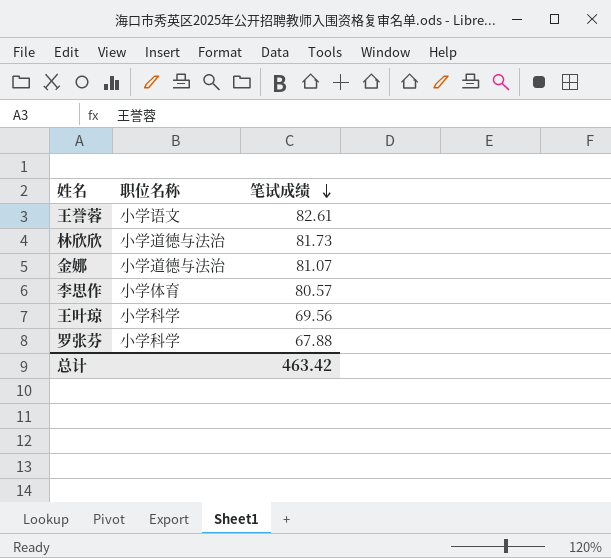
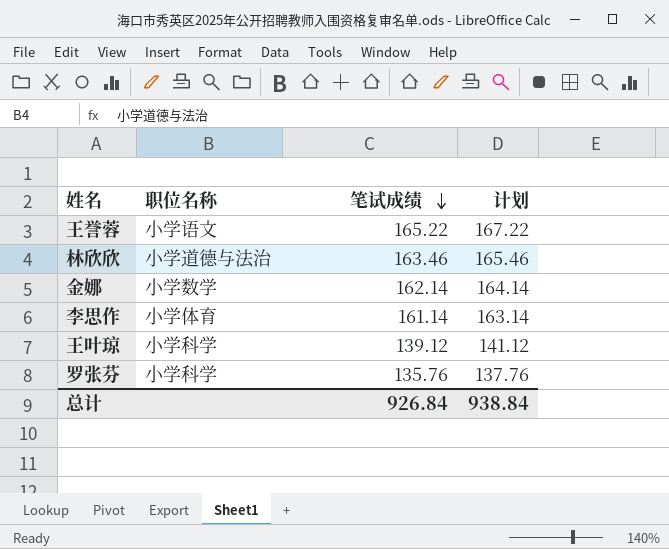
column 计划 | formula: none -> [笔试成绩] + 2
王誉蓉 | 笔试成绩: 82.61 -> 165.22
林欣欣 | 笔试成绩: 81.73 -> 163.46
金娜 | 职位名称: 小学道德与法治 -> 小学数学
金娜 | 笔试成绩: 81.07 -> 162.14
李思作 | 笔试成绩: 80.57 -> 161.14
王叶琼 | 笔试成绩: 69.56 -> 139.12
罗张芬 | 笔试成绩: 67.88 -> 135.76
总计 | 笔试成绩: 463.42 -> 926.84

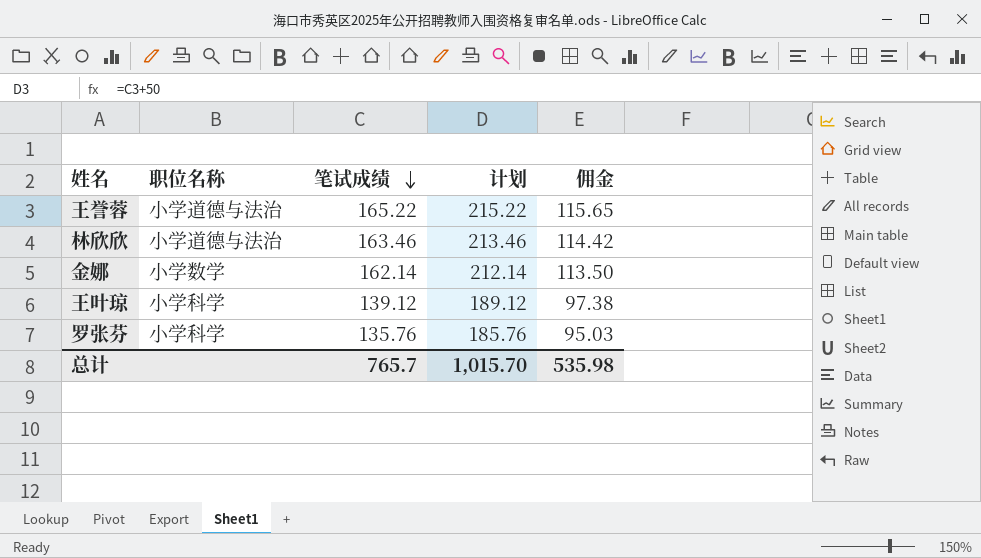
column 计划 | formula: [笔试成绩] + 2 -> [笔试成绩] + 50
column 佣金 | formula: none -> [笔试成绩] * 0.7
row 李思作: 小学体育 | 161.14 | 163.14 -> none
王誉蓉 | 职位名称: 小学语文 -> 小学道德与法治
总计 | 笔试成绩: 926.84 -> 765.7
总计 | 计划: 938.84 -> 1,015.70

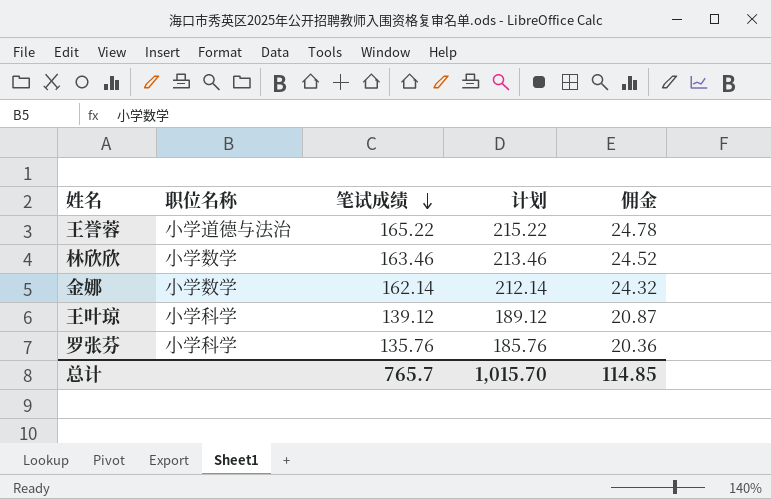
column 佣金 | formula: [笔试成绩] * 0.7 -> [笔试成绩] * 0.15
林欣欣 | 职位名称: 小学道德与法治 -> 小学数学
总计 | 佣金: 535.98 -> 114.85

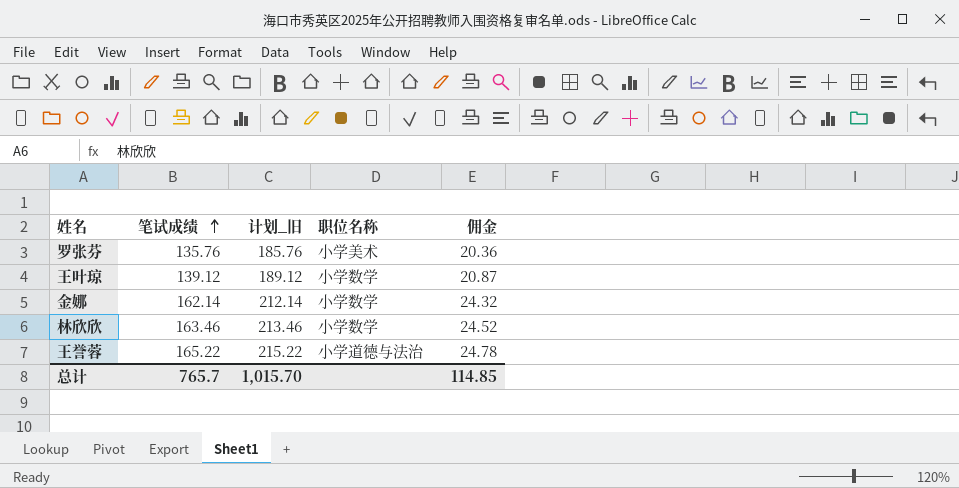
row order: 笔试成绩 descending -> 笔试成绩 ascending
column name: 计划 -> 计划_旧
column 职位名称 | position: 2 -> 4
罗张芬 | 职位名称: 小学科学 -> 小学美术
王叶琼 | 职位名称: 小学科学 -> 小学数学

